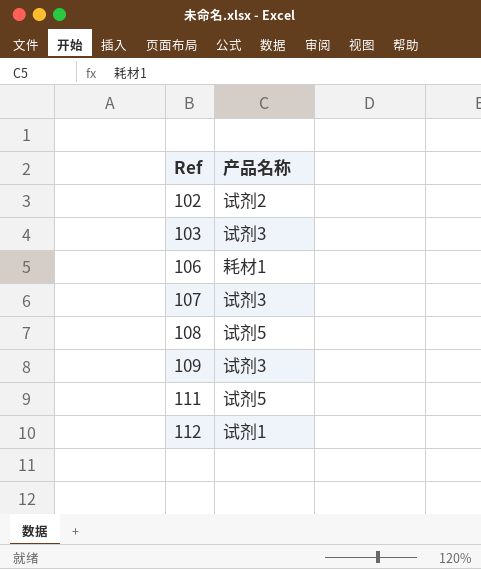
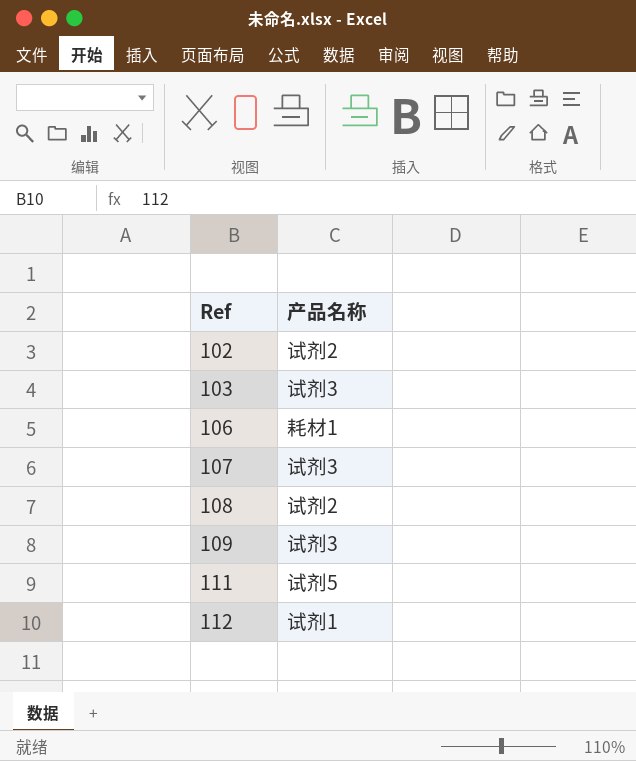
108 | 产品名称: 试剂5 -> 试剂2

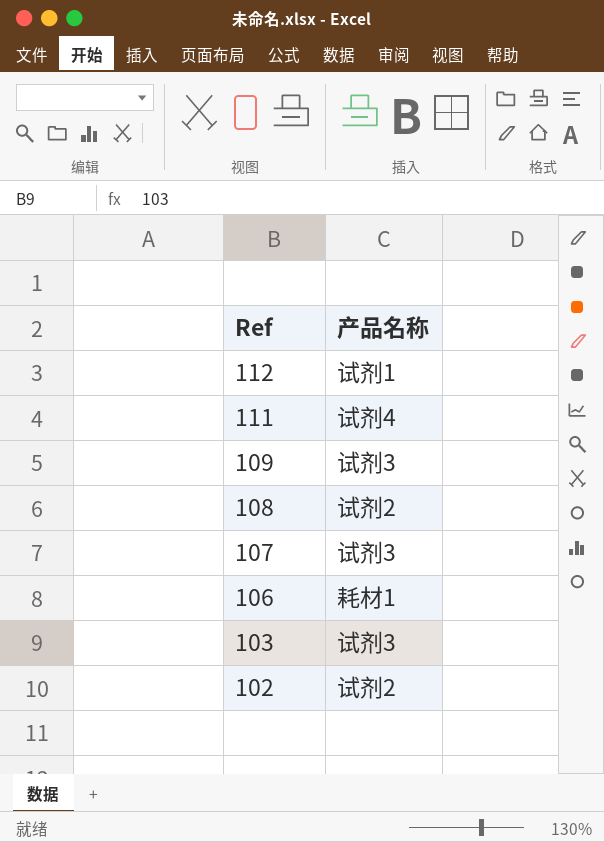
row order: Ref ascending -> Ref descending
111 | 产品名称: 试剂5 -> 试剂4

